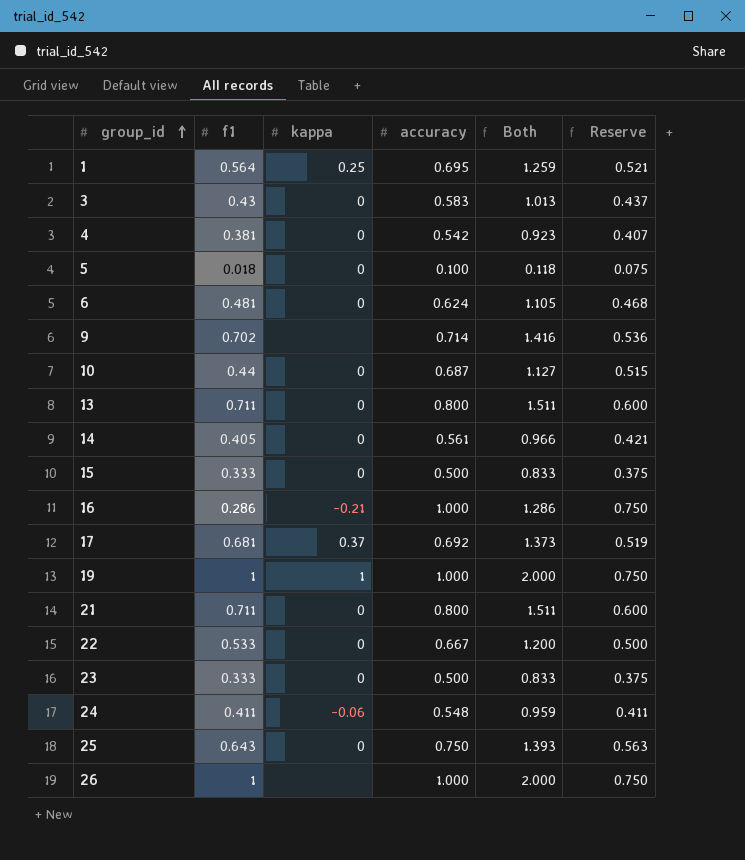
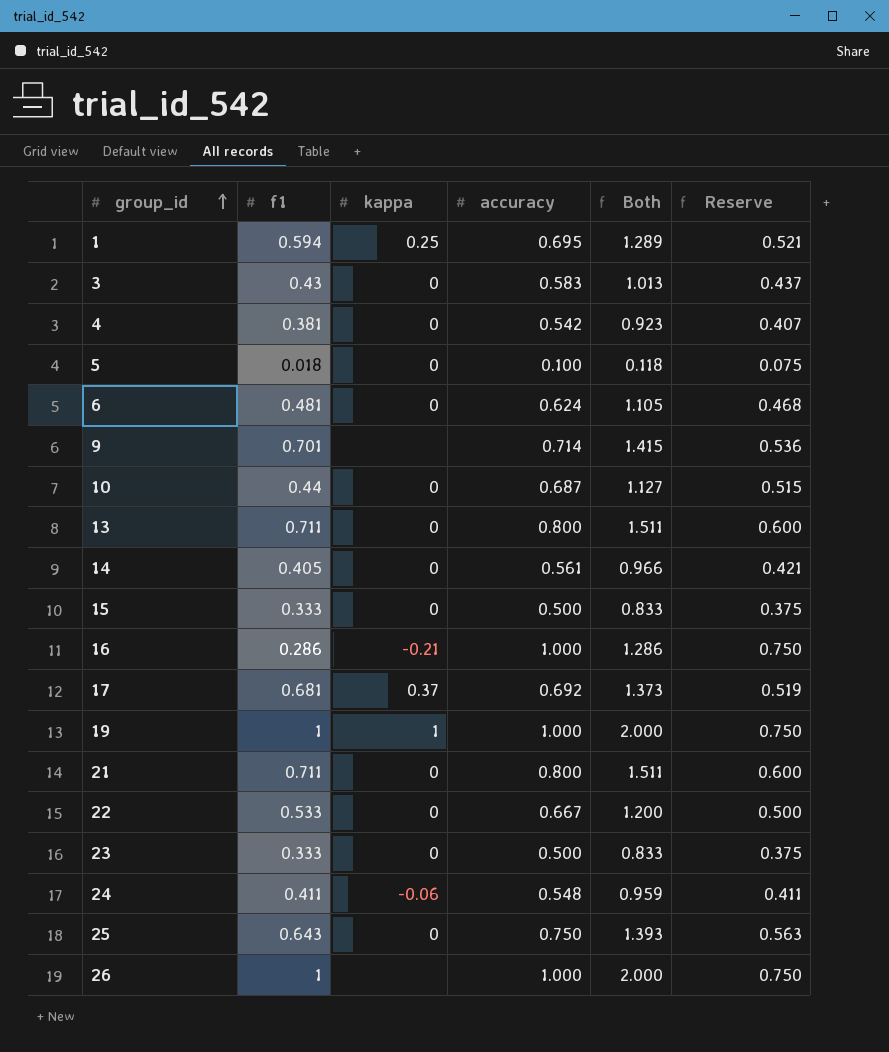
1 | f1: 0.564 -> 0.594
1 | Both: 1.259 -> 1.289
9 | f1: 0.702 -> 0.701
9 | Both: 1.416 -> 1.415

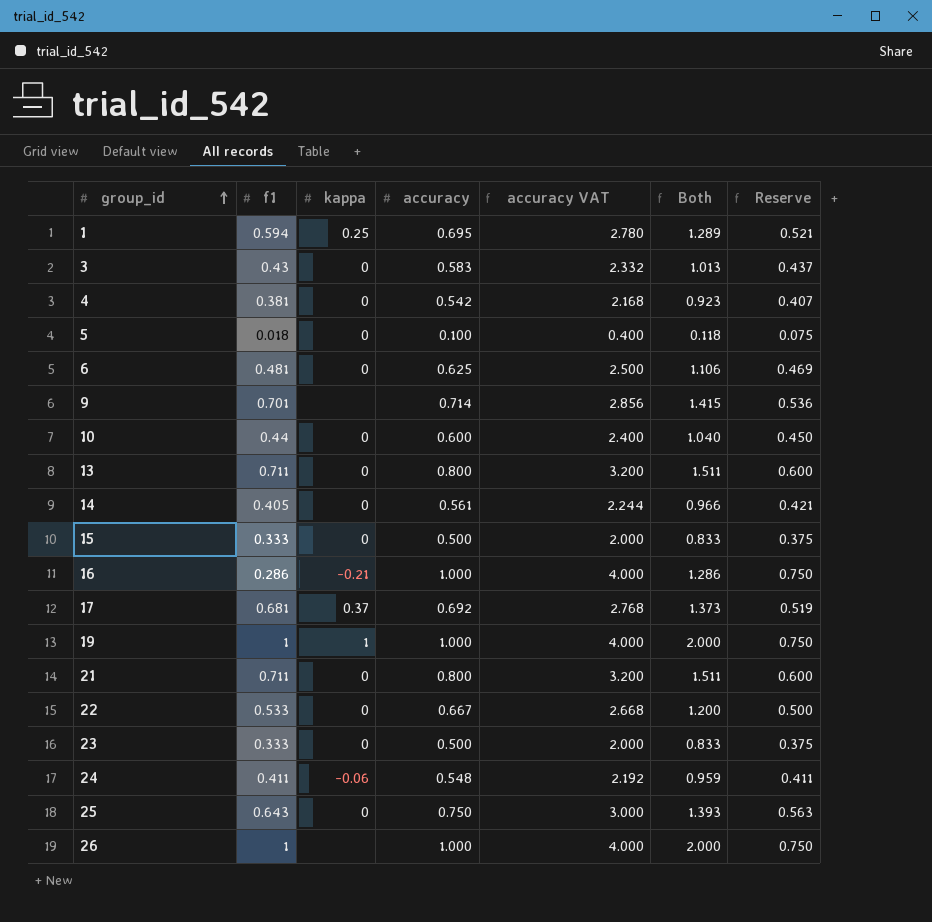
column accuracy VAT | formula: none -> [accuracy] * 4
6 | accuracy: 0.624 -> 0.625
6 | Both: 1.105 -> 1.106
6 | Reserve: 0.468 -> 0.469
10 | accuracy: 0.687 -> 0.600
10 | Both: 1.127 -> 1.040
10 | Reserve: 0.515 -> 0.450

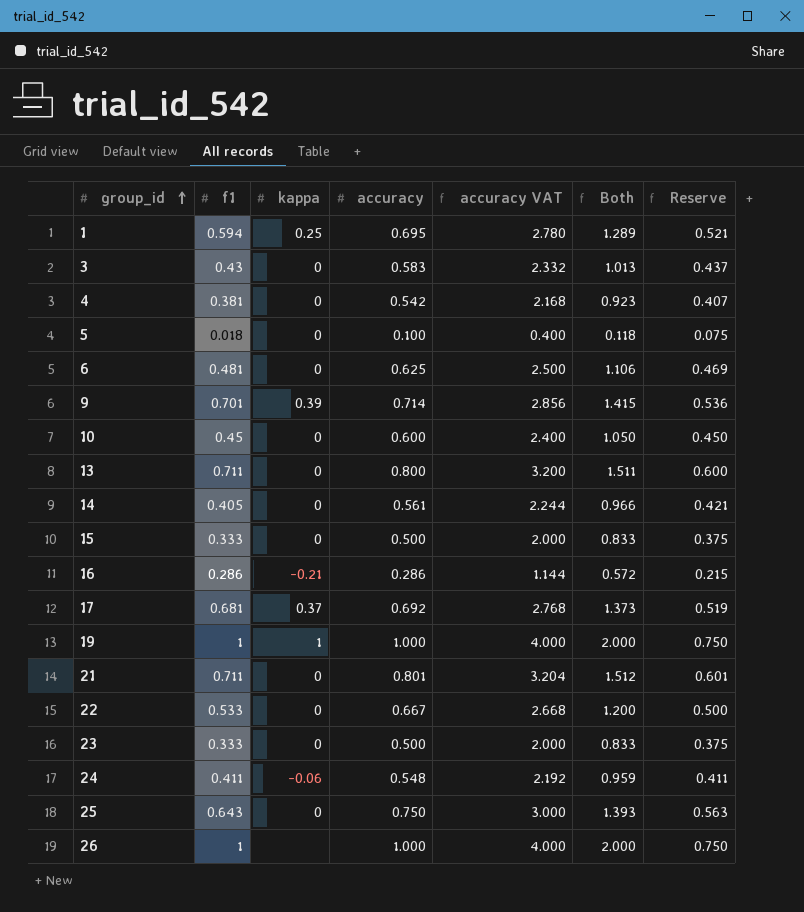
9 | kappa: none -> 0.39
10 | f1: 0.44 -> 0.45
10 | Both: 1.040 -> 1.050
16 | accuracy: 1.000 -> 0.286
16 | accuracy VAT: 4.000 -> 1.144
16 | Both: 1.286 -> 0.572
16 | Reserve: 0.750 -> 0.215
21 | accuracy: 0.800 -> 0.801
21 | accuracy VAT: 3.200 -> 3.204
21 | Both: 1.511 -> 1.512
21 | Reserve: 0.600 -> 0.601

